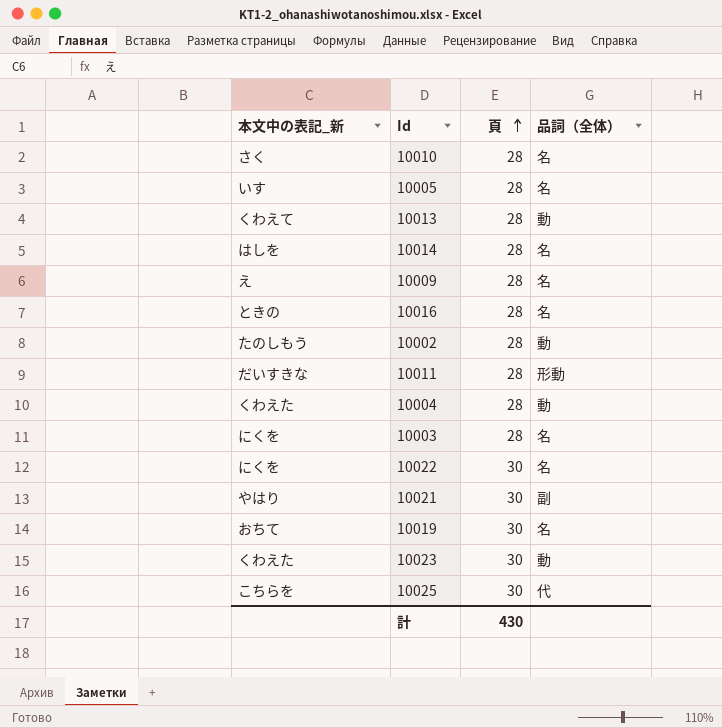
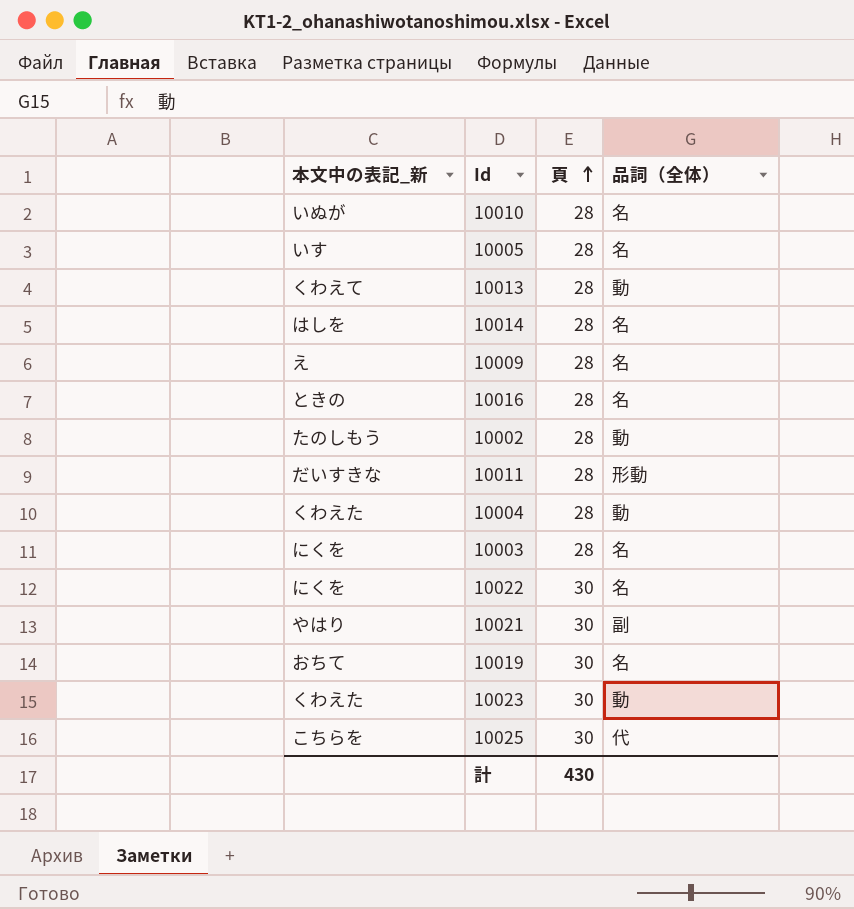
10010 | 本文中の表記_新: さく -> いぬが

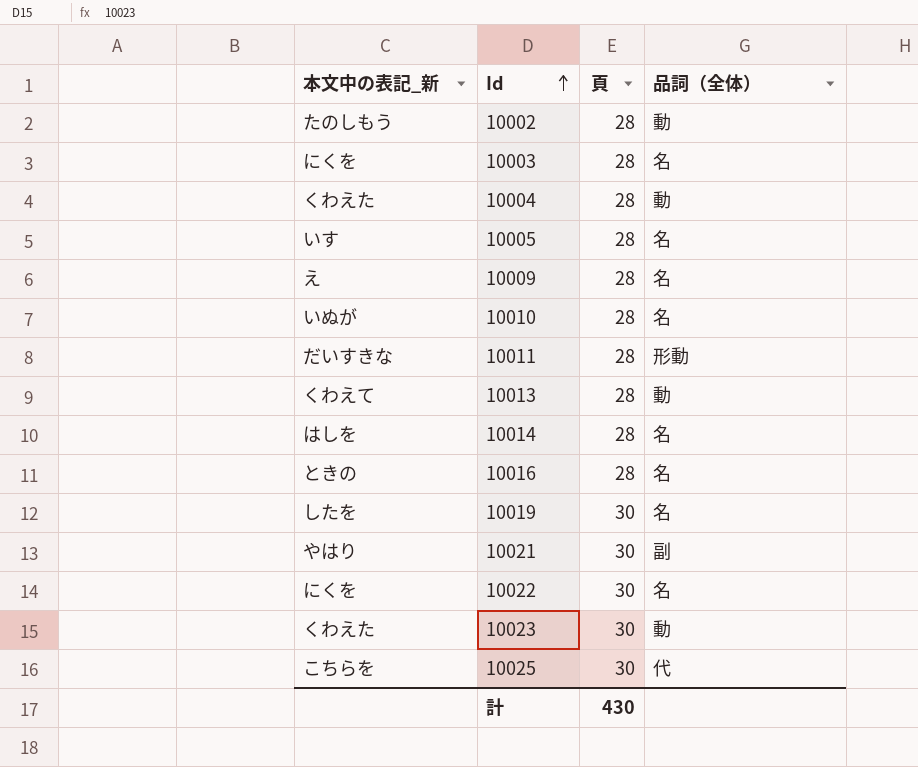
row order: 頁 ascending -> Id ascending
10019 | 本文中の表記_新: おちて -> したを

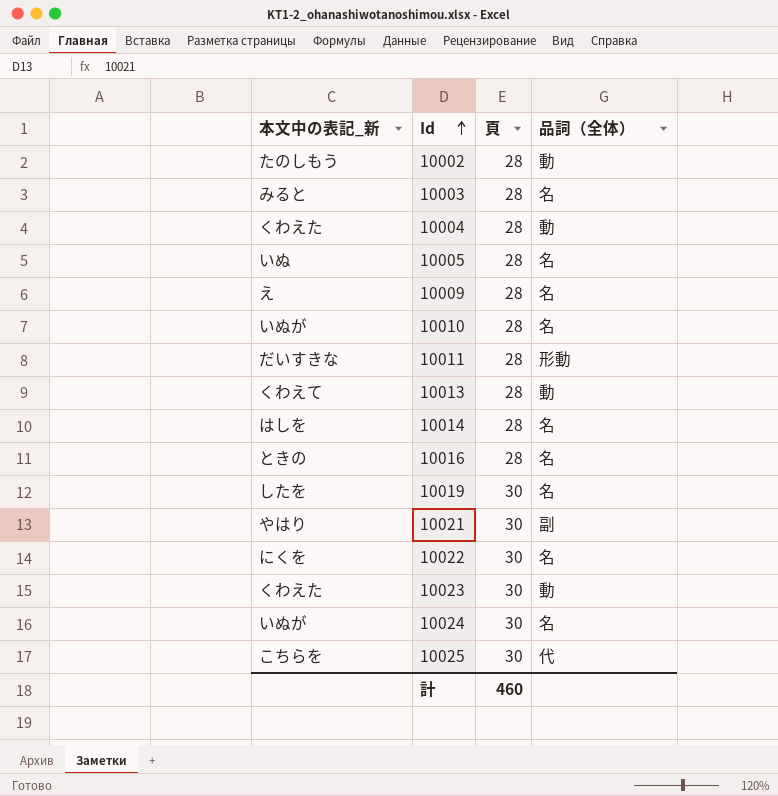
10003 | 本文中の表記_新: にくを -> みると
10005 | 本文中の表記_新: いす -> いぬ
row 10024: none -> いぬが | 30 | 名
計 | 頁: 430 -> 460

